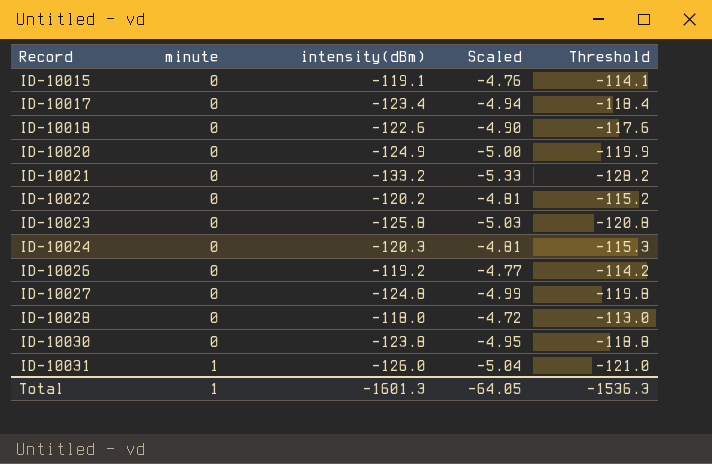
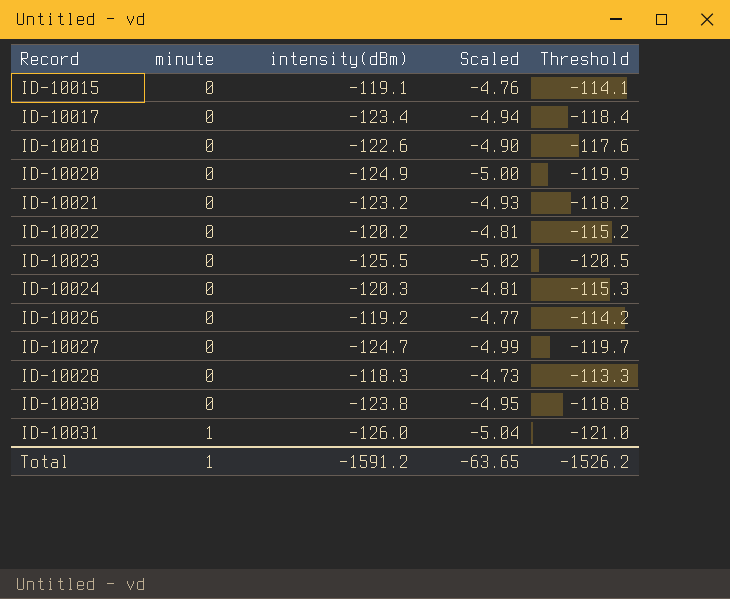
ID-10021 | intensity(dBm): -133.2 -> -123.2
ID-10021 | Scaled: -5.33 -> -4.93
ID-10021 | Threshold: -128.2 -> -118.2
ID-10023 | intensity(dBm): -125.8 -> -125.5
ID-10023 | Scaled: -5.03 -> -5.02
ID-10023 | Threshold: -120.8 -> -120.5
ID-10027 | intensity(dBm): -124.8 -> -124.7
ID-10027 | Threshold: -119.8 -> -119.7
ID-10028 | intensity(dBm): -118.0 -> -118.3
ID-10028 | Scaled: -4.72 -> -4.73
ID-10028 | Threshold: -113.0 -> -113.3
Total | intensity(dBm): -1601.3 -> -1591.2
Total | Scaled: -64.05 -> -63.65
Total | Threshold: -1536.3 -> -1526.2

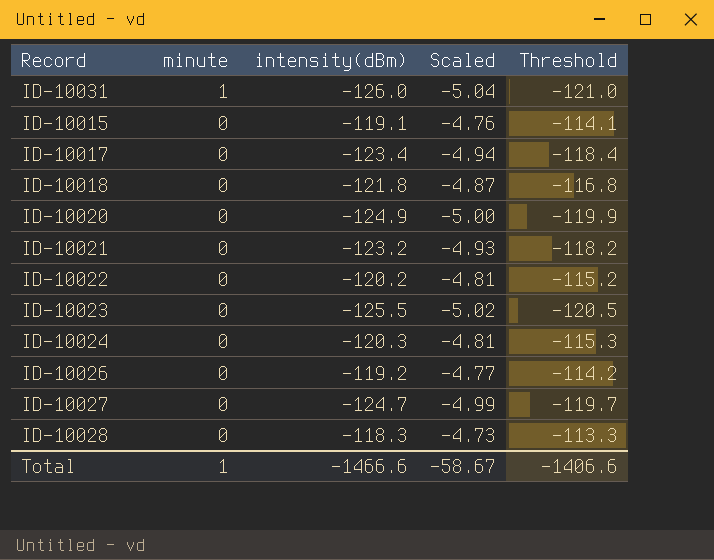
row order: Record ascending -> minute descending
row ID-10030: 0 | -123.8 | -4.95 | -118.8 -> none
ID-10018 | intensity(dBm): -122.6 -> -121.8
ID-10018 | Scaled: -4.90 -> -4.87
ID-10018 | Threshold: -117.6 -> -116.8
Total | intensity(dBm): -1591.2 -> -1466.6
Total | Scaled: -63.65 -> -58.67
Total | Threshold: -1526.2 -> -1406.6

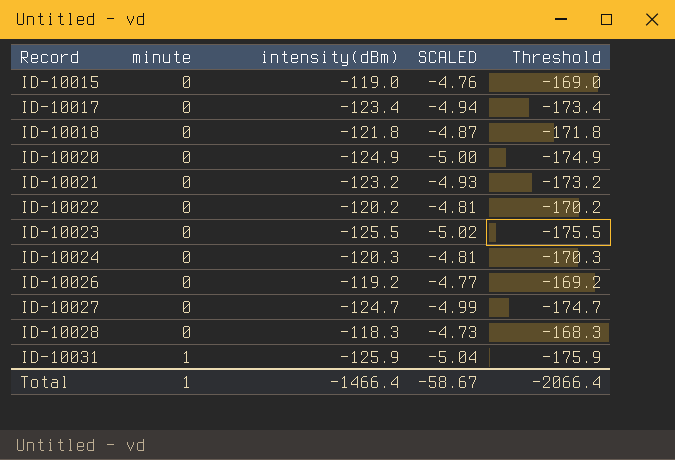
row order: minute descending -> Record ascending
column name: Scaled -> SCALED
column Threshold | formula: [intensity(dBm)] + 5 -> [intensity(dBm)] - 50
ID-10015 | intensity(dBm): -119.1 -> -119.0
ID-10031 | intensity(dBm): -126.0 -> -125.9
Total | intensity(dBm): -1466.6 -> -1466.4
Total | Threshold: -1406.6 -> -2066.4

